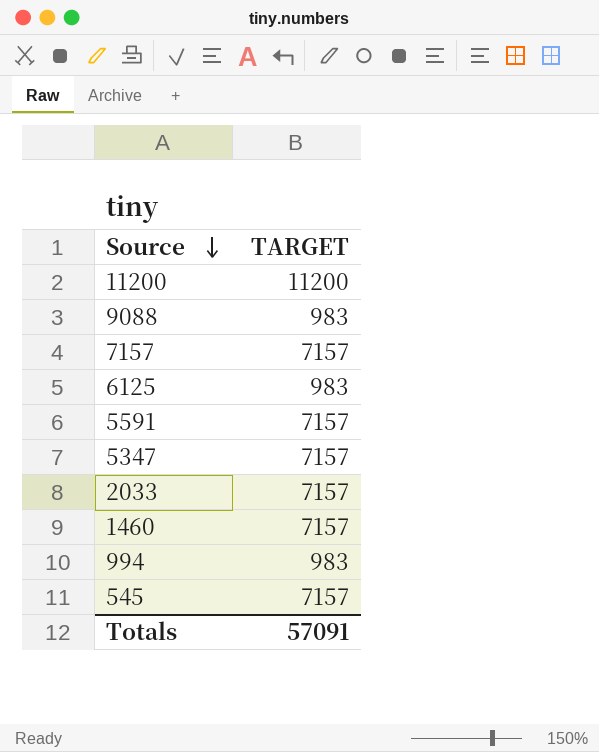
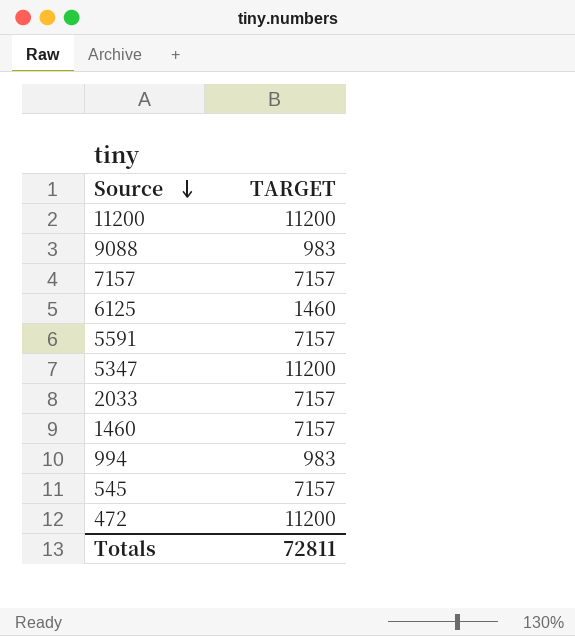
6125 | TARGET: 983 -> 1460
5347 | TARGET: 7157 -> 11200
row 472: none -> 11200
Totals | TARGET: 57091 -> 72811

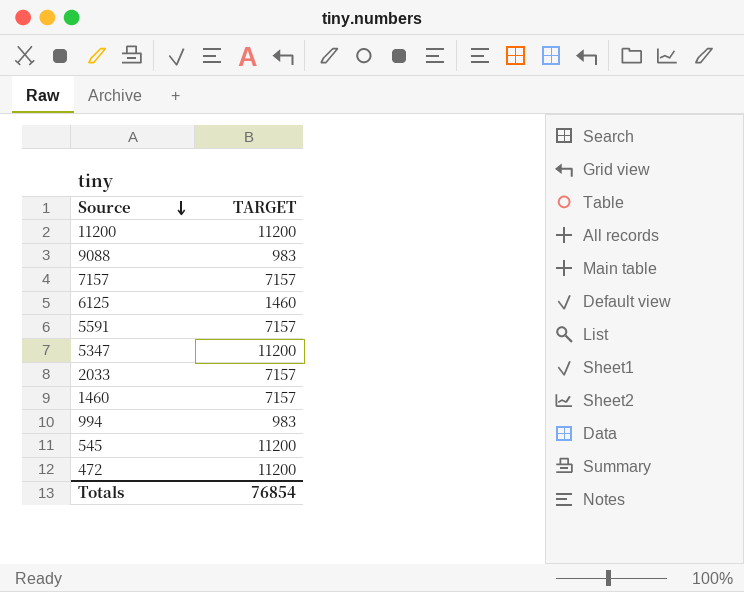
545 | TARGET: 7157 -> 11200
Totals | TARGET: 72811 -> 76854

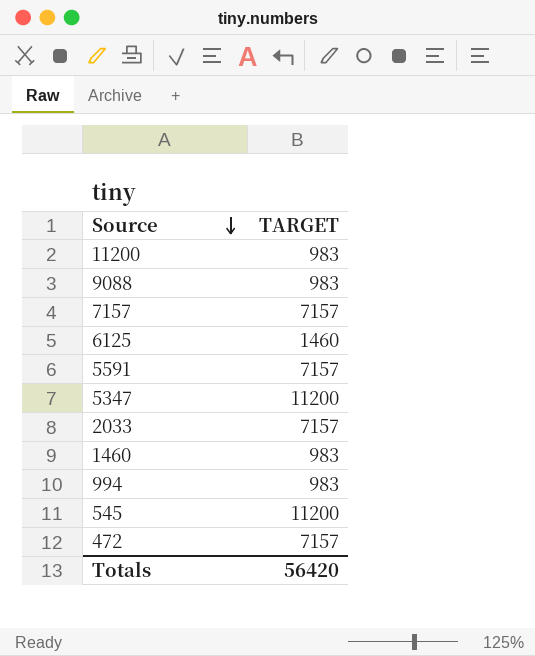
11200 | TARGET: 11200 -> 983
1460 | TARGET: 7157 -> 983
472 | TARGET: 11200 -> 7157
Totals | TARGET: 76854 -> 56420

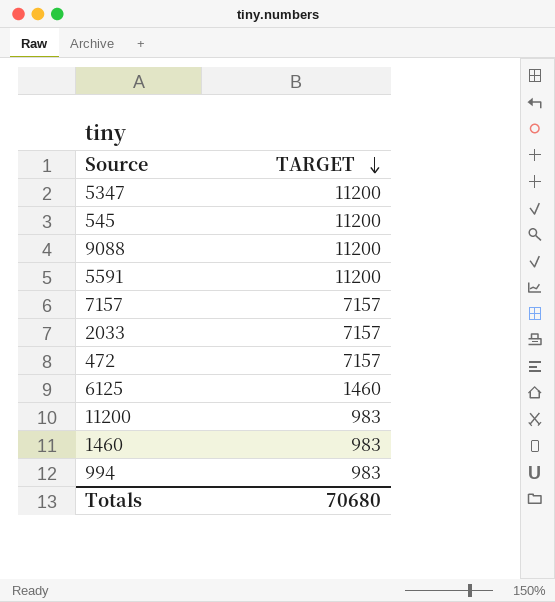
row order: Source descending -> TARGET descending
9088 | TARGET: 983 -> 11200
5591 | TARGET: 7157 -> 11200
Totals | TARGET: 56420 -> 70680

